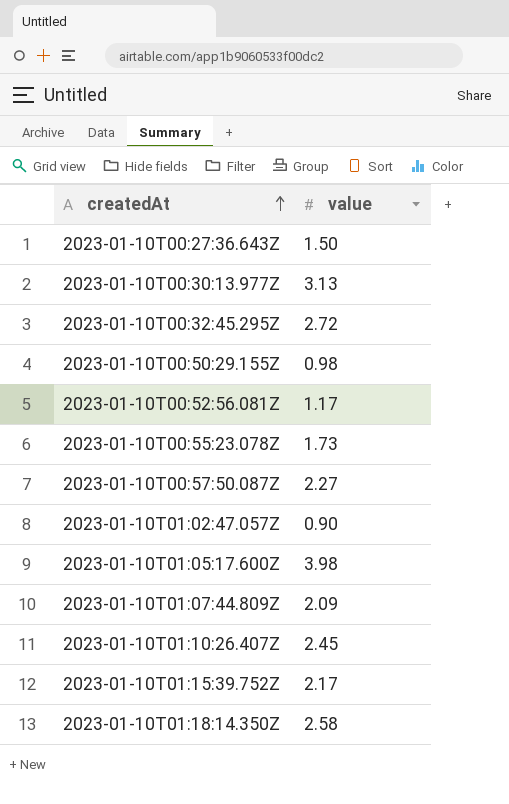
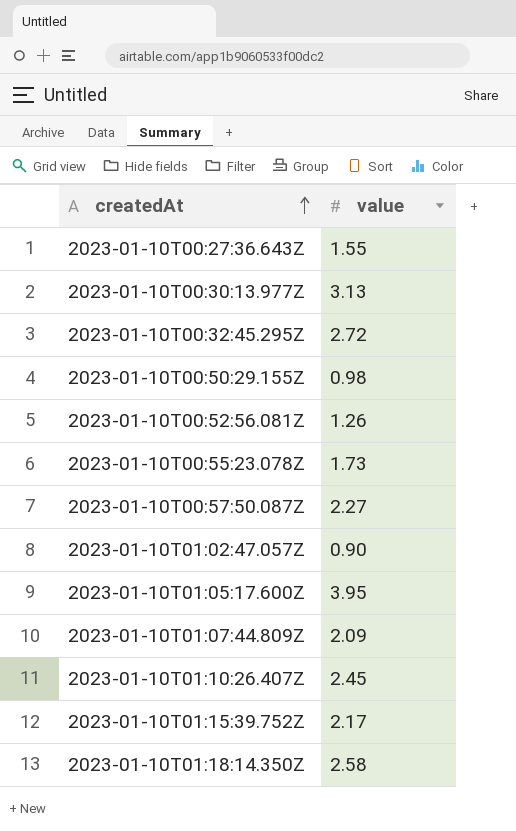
2023-01-10T00:27:36.643Z | value: 1.50 -> 1.55
2023-01-10T00:52:56.081Z | value: 1.17 -> 1.26
2023-01-10T01:05:17.600Z | value: 3.98 -> 3.95

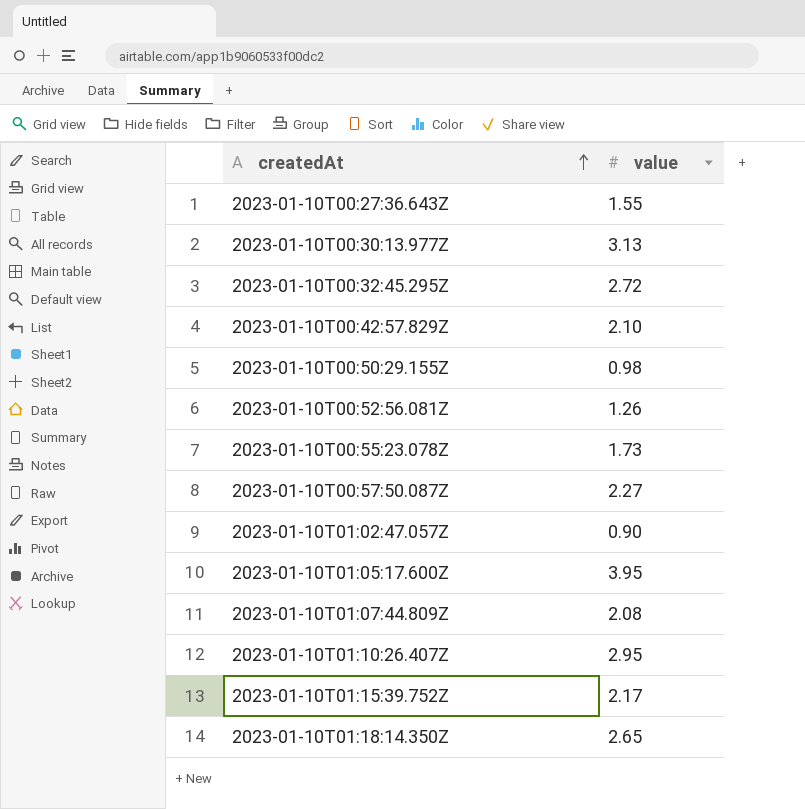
row 2023-01-10T00:42:57.829Z: none -> 2.10
2023-01-10T01:07:44.809Z | value: 2.09 -> 2.08
2023-01-10T01:10:26.407Z | value: 2.45 -> 2.95
2023-01-10T01:18:14.350Z | value: 2.58 -> 2.65

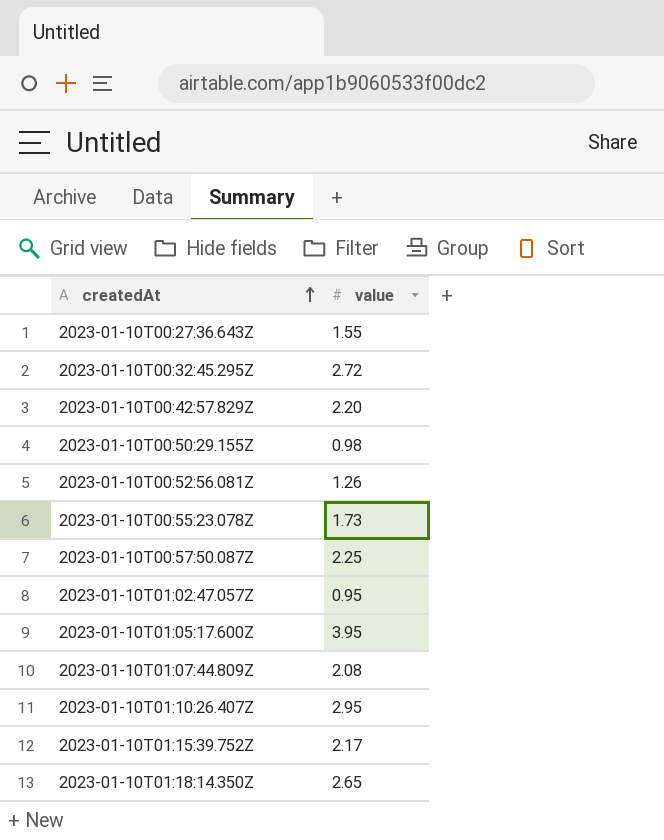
row 2023-01-10T00:30:13.977Z: 3.13 -> none
2023-01-10T00:42:57.829Z | value: 2.10 -> 2.20
2023-01-10T00:57:50.087Z | value: 2.27 -> 2.25
2023-01-10T01:02:47.057Z | value: 0.90 -> 0.95

